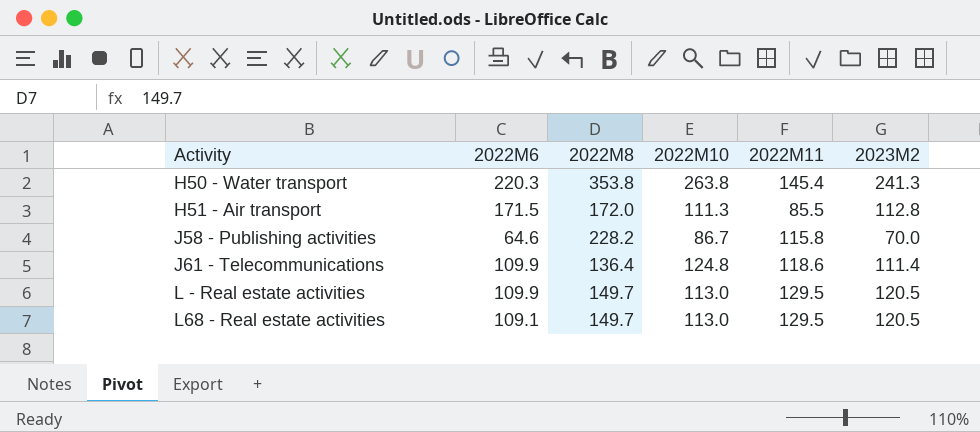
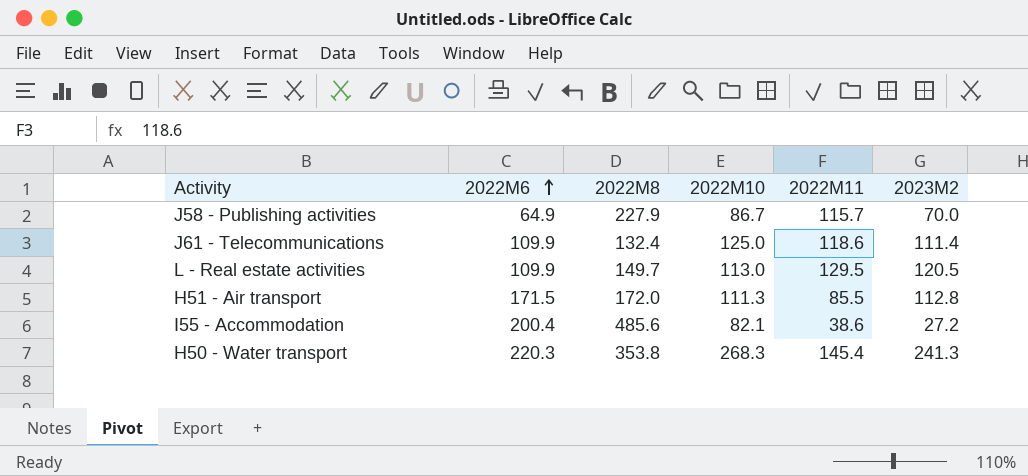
row order: none -> 2022M6 ascending
row L68 - Real estate activities: 109.1 | 149.7 | 113.0 | 129.5 | 120.5 -> none
J58 - Publishing activities | 2022M6: 64.6 -> 64.9
J58 - Publishing activities | 2022M8: 228.2 -> 227.9
J58 - Publishing activities | 2022M11: 115.8 -> 115.7
J61 - Telecommunications | 2022M8: 136.4 -> 132.4
J61 - Telecommunications | 2022M10: 124.8 -> 125.0
row I55 - Accommodation: none -> 200.4 | 485.6 | 82.1 | 38.6 | 27.2
H50 - Water transport | 2022M10: 263.8 -> 268.3

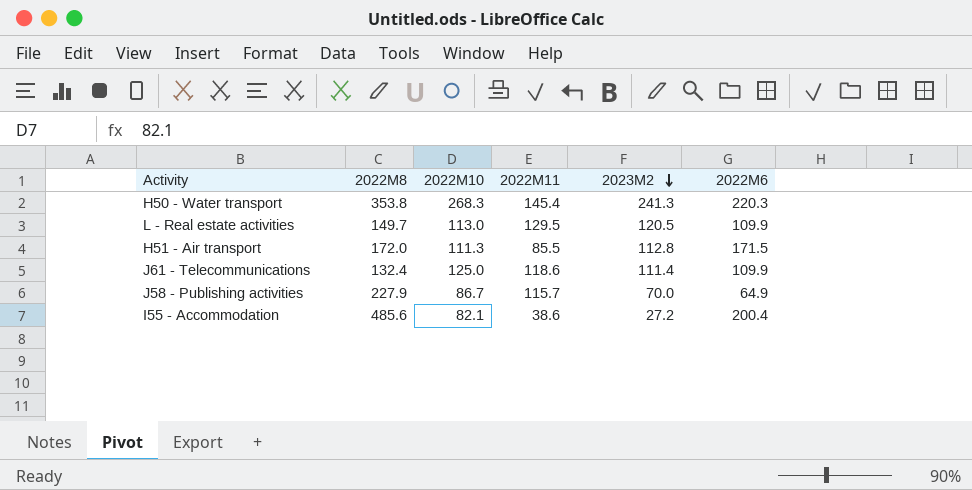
row order: 2022M6 ascending -> 2023M2 descending
column 2022M6 | position: 2 -> 6

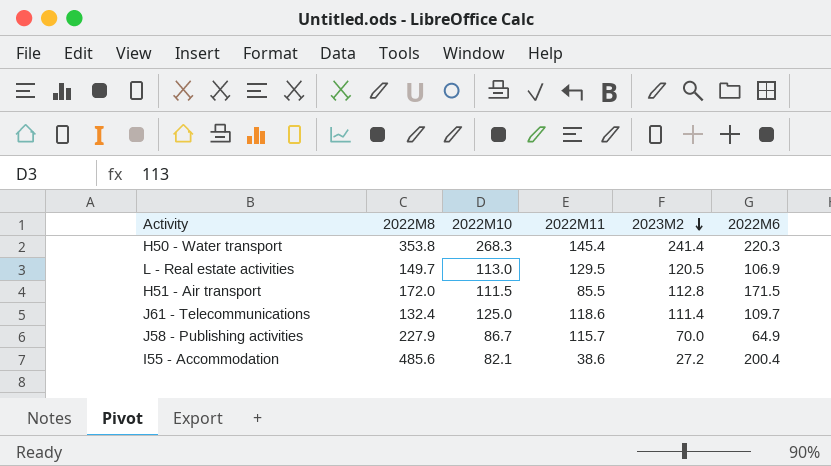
H50 - Water transport | 2023M2: 241.3 -> 241.4
L - Real estate activities | 2022M6: 109.9 -> 106.9
H51 - Air transport | 2022M10: 111.3 -> 111.5
J61 - Telecommunications | 2022M6: 109.9 -> 109.7

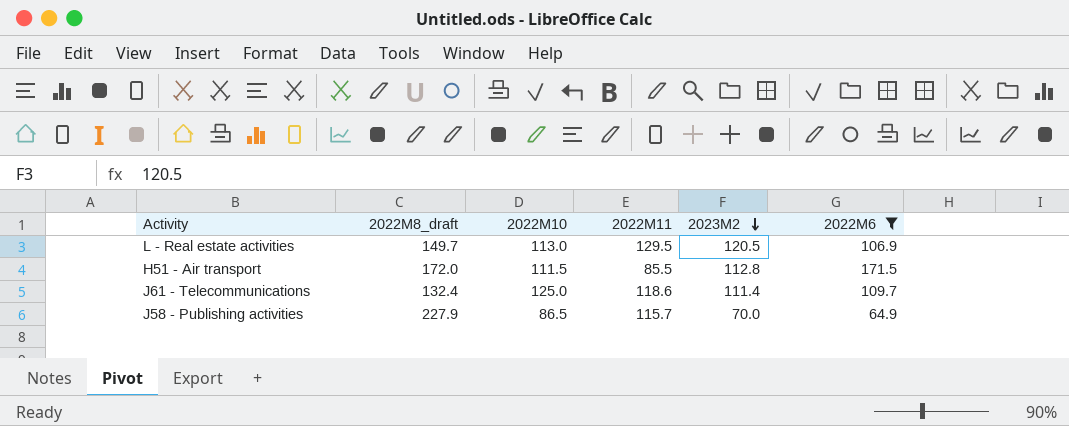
filter: none -> 2022M6 <= 171.5
column name: 2022M8 -> 2022M8_draft
J58 - Publishing activities | 2022M10: 86.7 -> 86.5

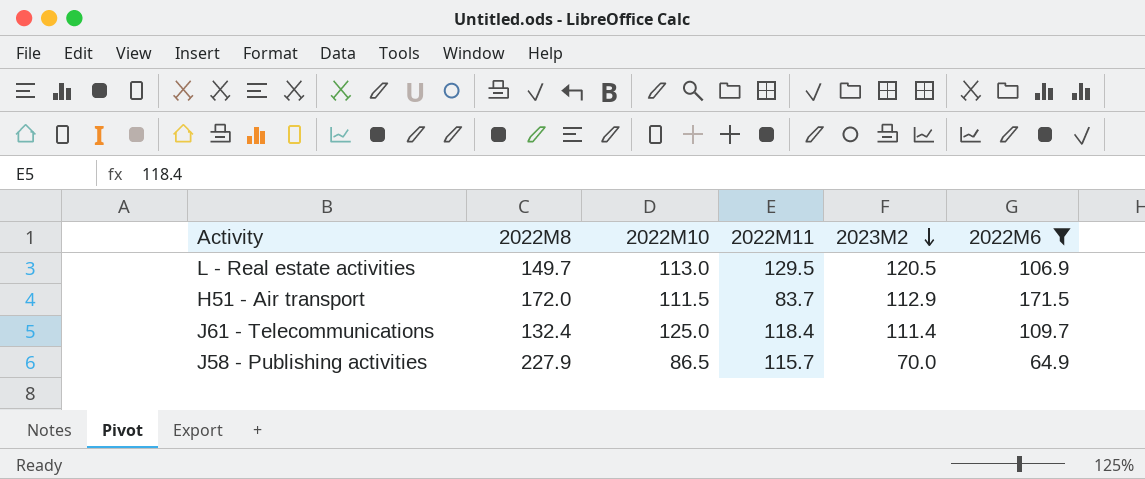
column name: 2022M8_draft -> 2022M8
H51 - Air transport | 2022M11: 85.5 -> 83.7
H51 - Air transport | 2023M2: 112.8 -> 112.9
J61 - Telecommunications | 2022M11: 118.6 -> 118.4

